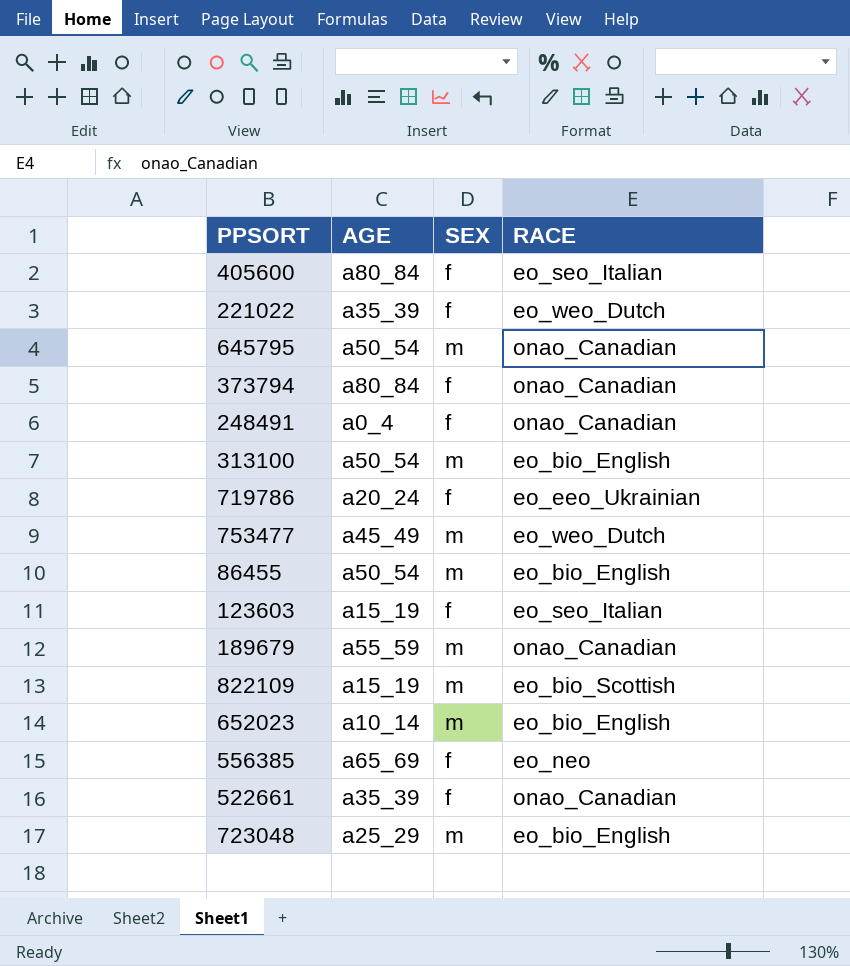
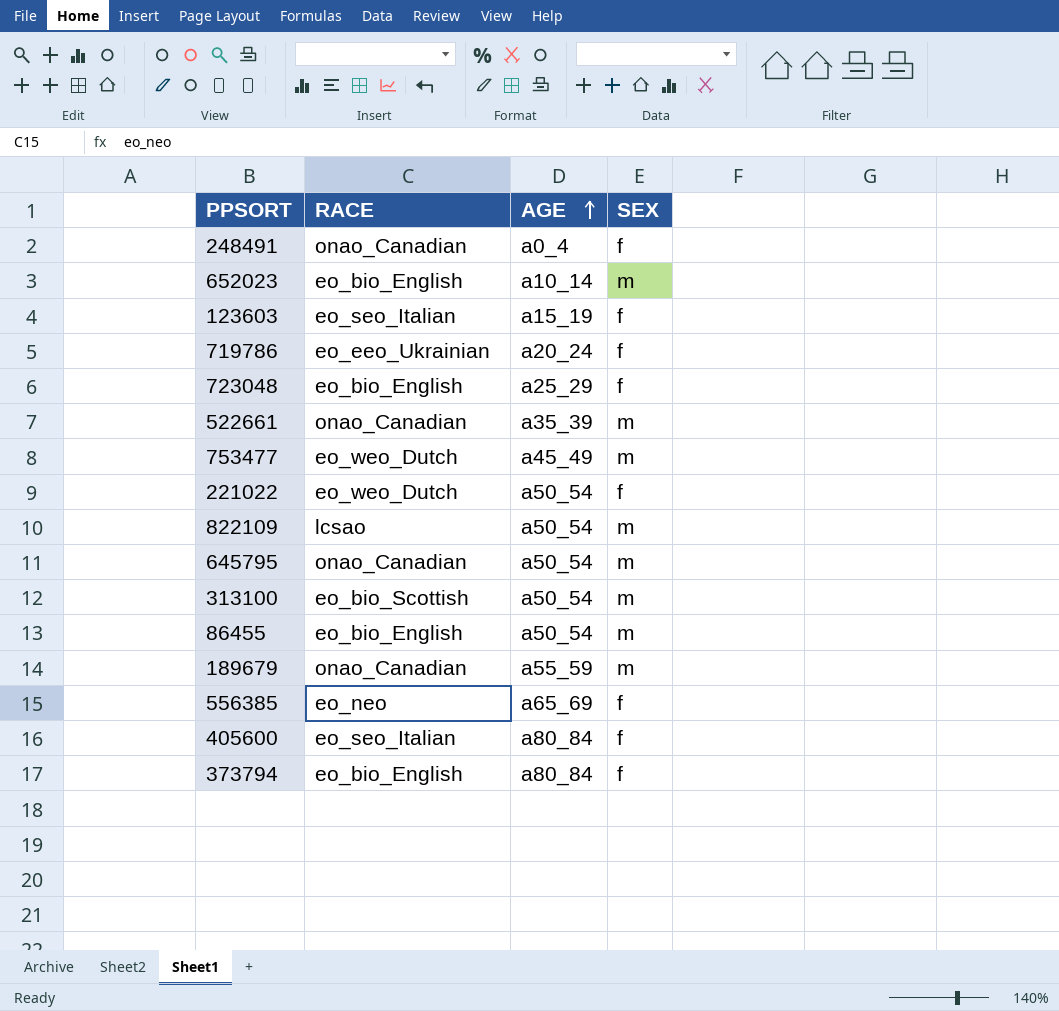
row order: none -> AGE ascending
column RACE | position: 4 -> 2
723048 | SEX: m -> f
522661 | SEX: f -> m
221022 | AGE: a35_39 -> a50_54
822109 | RACE: eo_bio_Scottish -> lcsao
822109 | AGE: a15_19 -> a50_54
313100 | RACE: eo_bio_English -> eo_bio_Scottish
373794 | RACE: onao_Canadian -> eo_bio_English

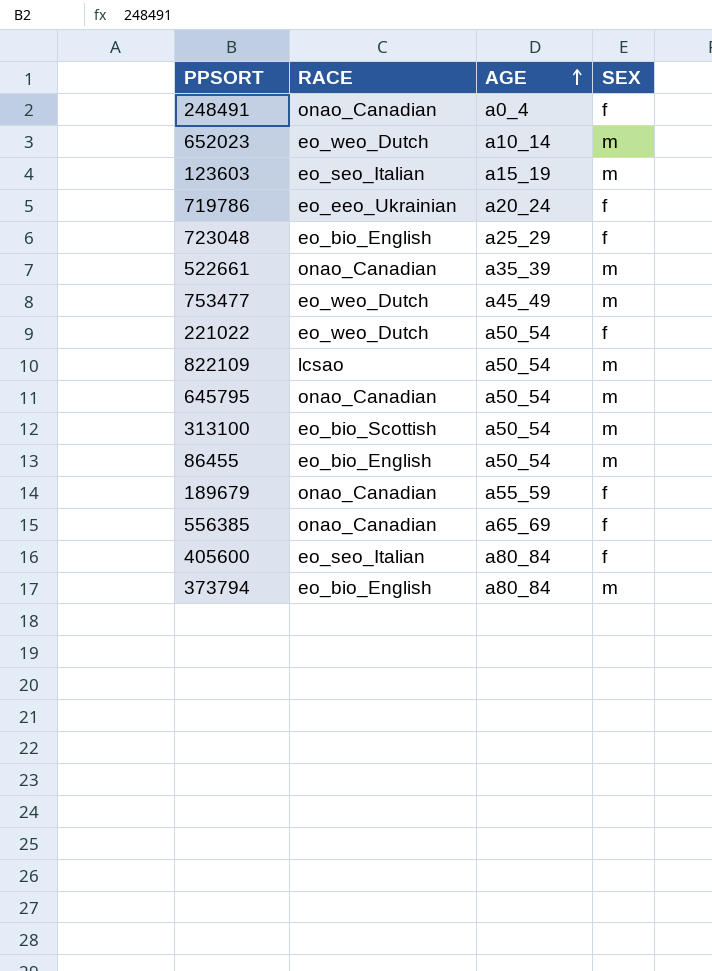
652023 | RACE: eo_bio_English -> eo_weo_Dutch
123603 | SEX: f -> m
189679 | SEX: m -> f
556385 | RACE: eo_neo -> onao_Canadian
373794 | SEX: f -> m

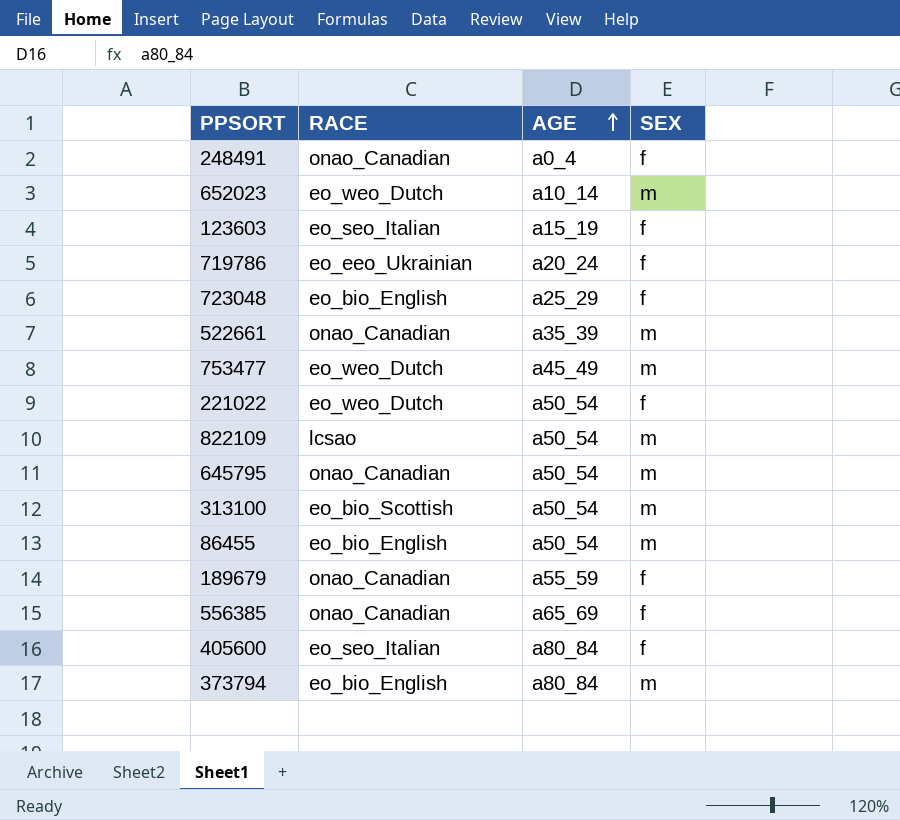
123603 | SEX: m -> f

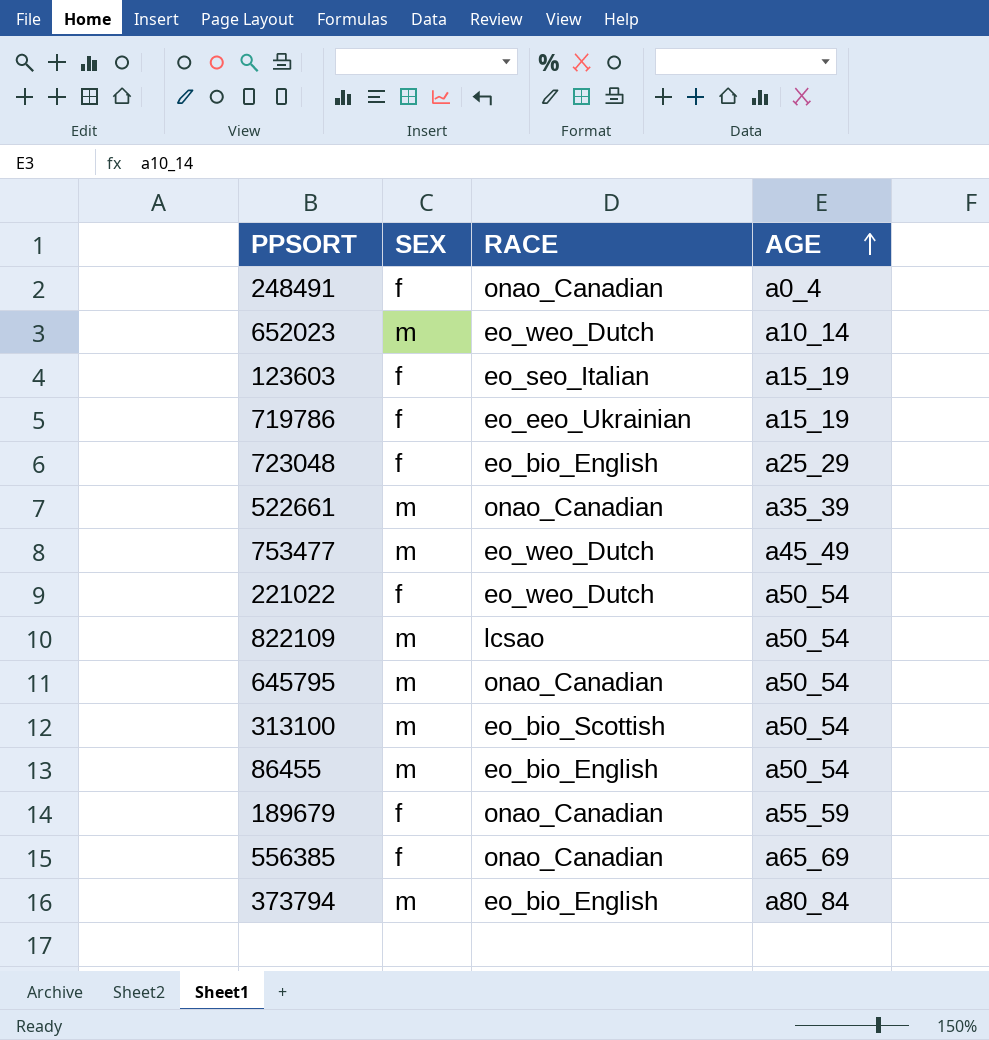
column SEX | position: 4 -> 2
row 405600: eo_seo_Italian | a80_84 | f -> none
719786 | AGE: a20_24 -> a15_19

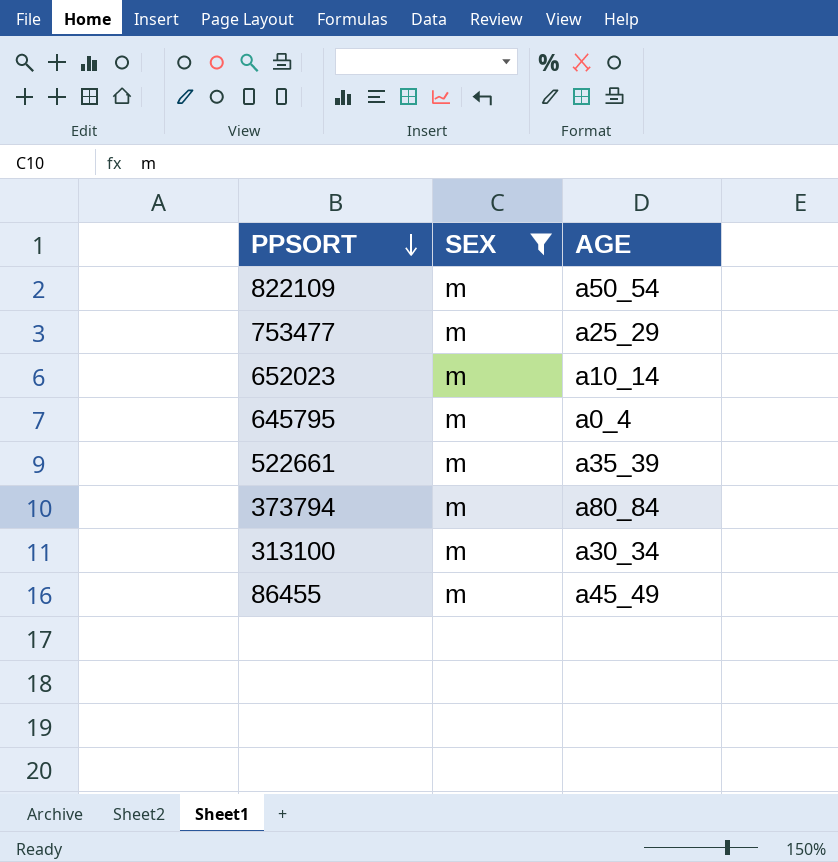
filter: none -> SEX = m
row order: AGE ascending -> PPSORT descending
column RACE | position: 3 -> none
753477 | AGE: a45_49 -> a25_29
645795 | AGE: a50_54 -> a0_4
313100 | AGE: a50_54 -> a30_34
86455 | AGE: a50_54 -> a45_49

